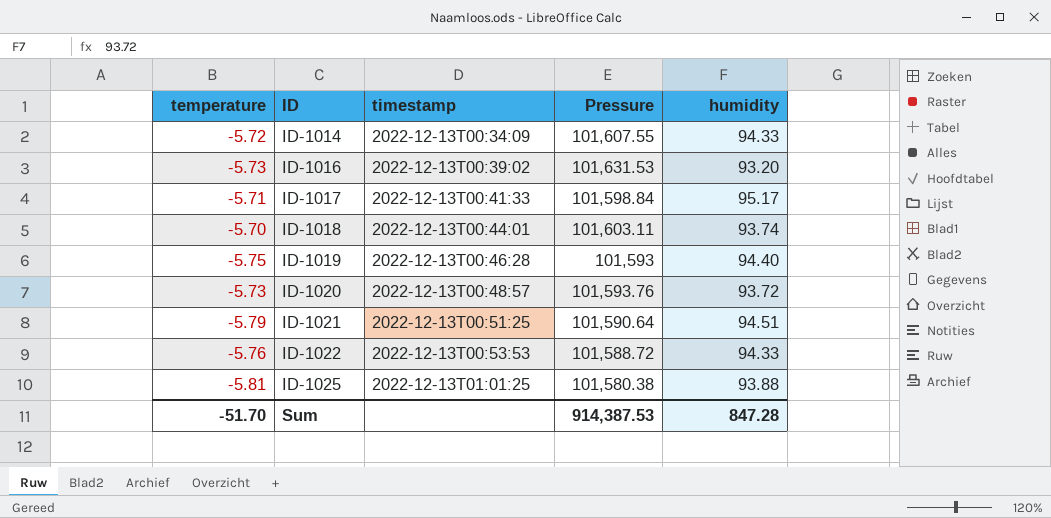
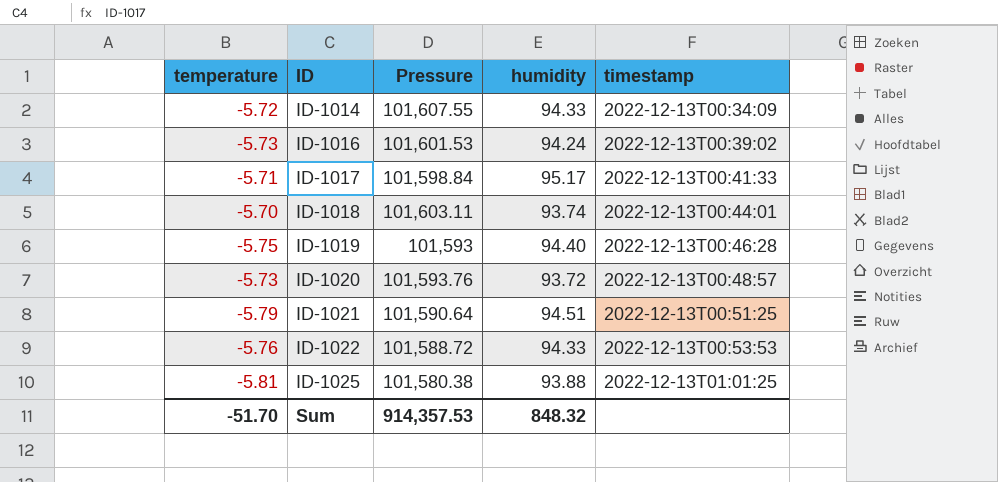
column timestamp | position: 3 -> 5
ID-1016 | Pressure: 101,631.53 -> 101,601.53
ID-1016 | humidity: 93.20 -> 94.24
Sum | Pressure: 914,387.53 -> 914,357.53
Sum | humidity: 847.28 -> 848.32

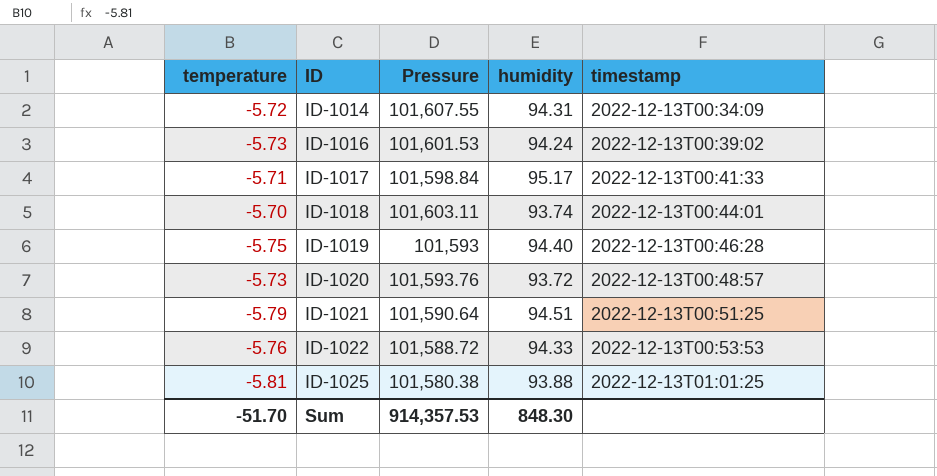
ID-1014 | humidity: 94.33 -> 94.31
Sum | humidity: 848.32 -> 848.30

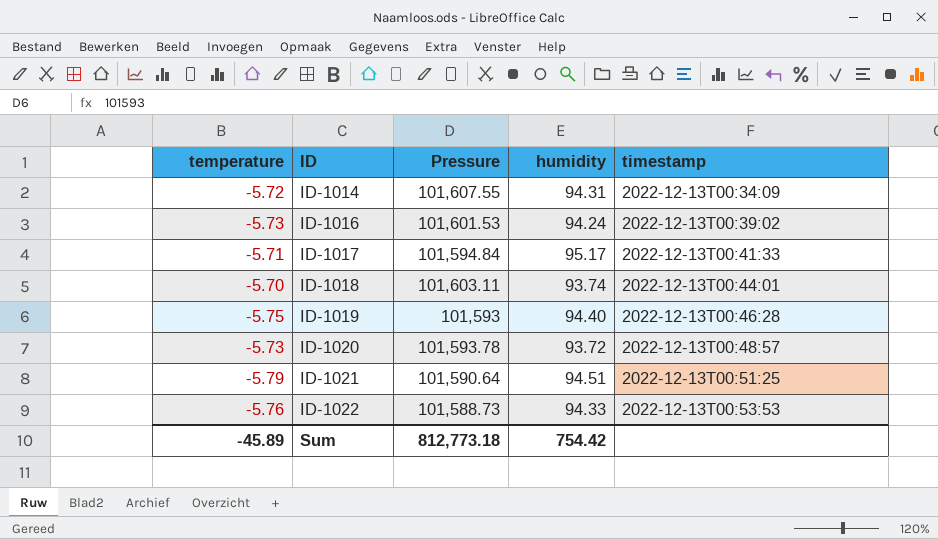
row ID-1025: -5.81 | 101,580.38 | 93.88 | 2022-12-13T01:01:25 -> none
ID-1017 | Pressure: 101,598.84 -> 101,594.84
ID-1020 | Pressure: 101,593.76 -> 101,593.78
ID-1022 | Pressure: 101,588.72 -> 101,588.73
Sum | temperature: -51.70 -> -45.89
Sum | Pressure: 914,357.53 -> 812,773.18
Sum | humidity: 848.30 -> 754.42

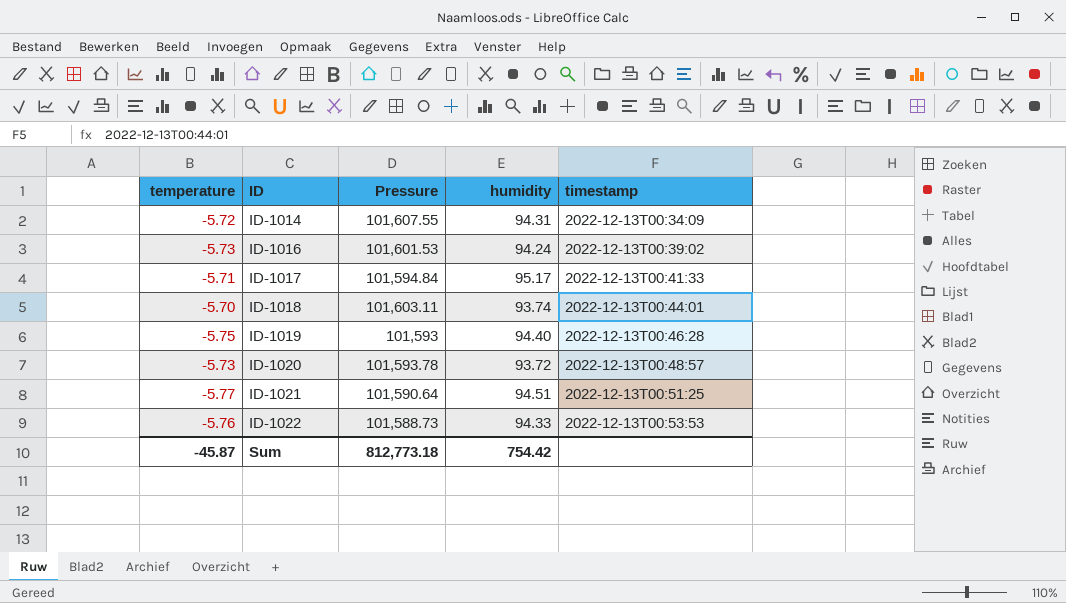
ID-1021 | temperature: -5.79 -> -5.77
Sum | temperature: -45.89 -> -45.87

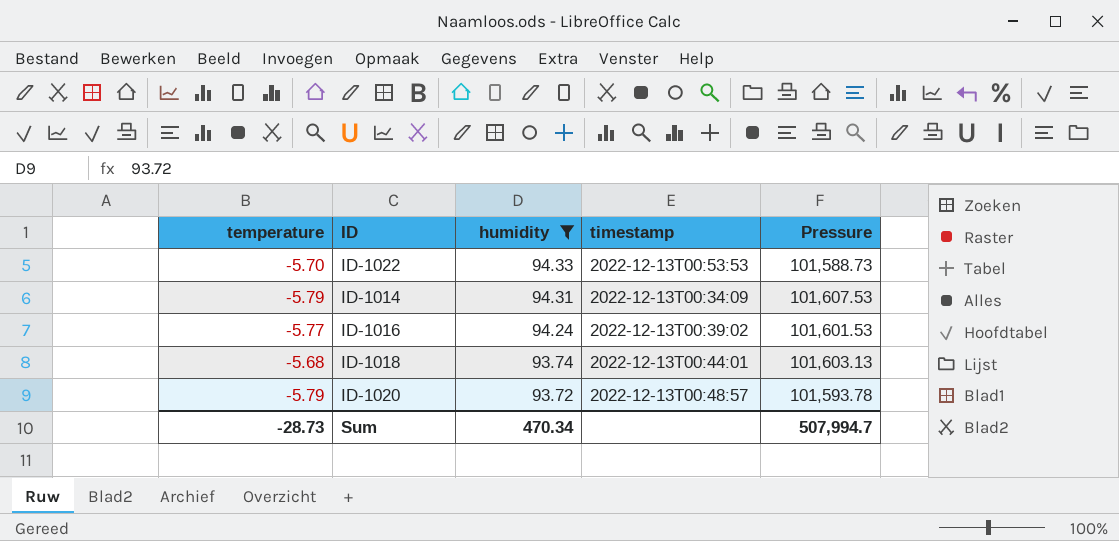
filter: none -> humidity <= 94.33
row order: ID ascending -> humidity descending
column Pressure | position: 3 -> 5
ID-1022 | temperature: -5.76 -> -5.70
ID-1014 | temperature: -5.72 -> -5.79
ID-1014 | Pressure: 101,607.55 -> 101,607.53
ID-1016 | temperature: -5.73 -> -5.77
ID-1018 | temperature: -5.70 -> -5.68
ID-1018 | Pressure: 101,603.11 -> 101,603.13
ID-1020 | temperature: -5.73 -> -5.79
Sum | temperature: -45.87 -> -28.73
Sum | humidity: 754.42 -> 470.34
Sum | Pressure: 812,773.18 -> 507,994.7

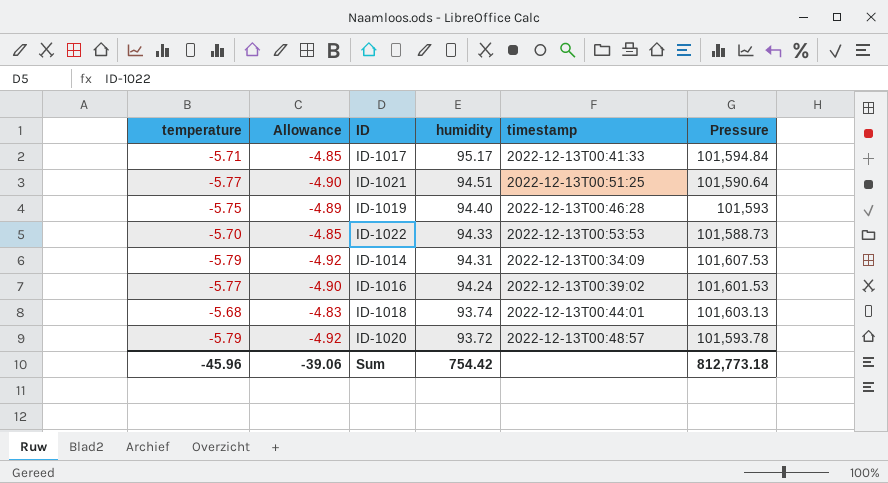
filter: humidity <= 94.33 -> none
column Allowance | formula: none -> [temperature] * 0.85
Sum | temperature: -28.73 -> -45.96
Sum | humidity: 470.34 -> 754.42
Sum | Pressure: 507,994.7 -> 812,773.18

